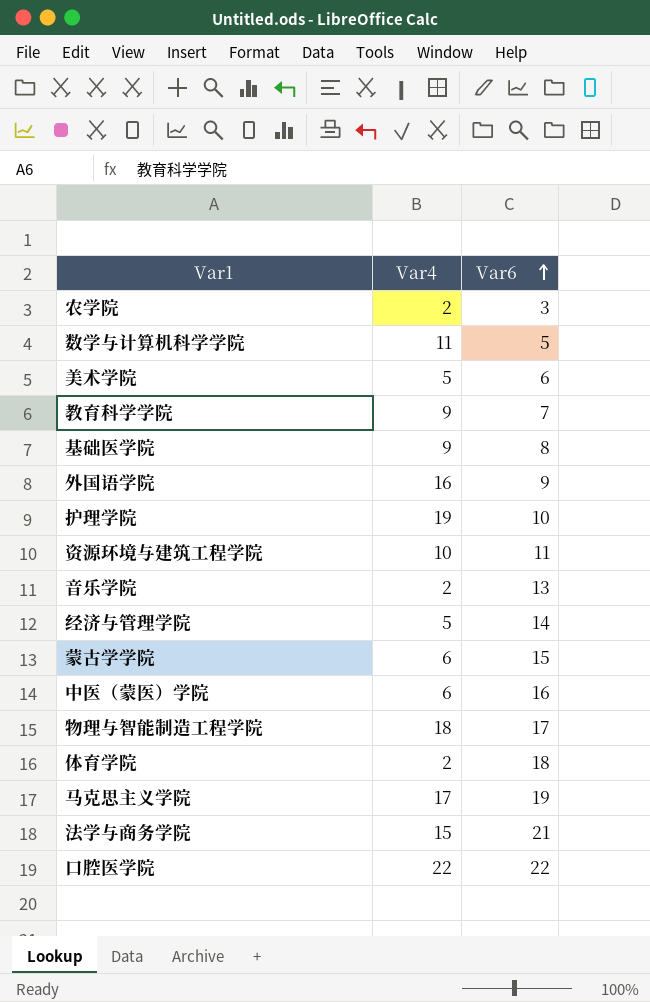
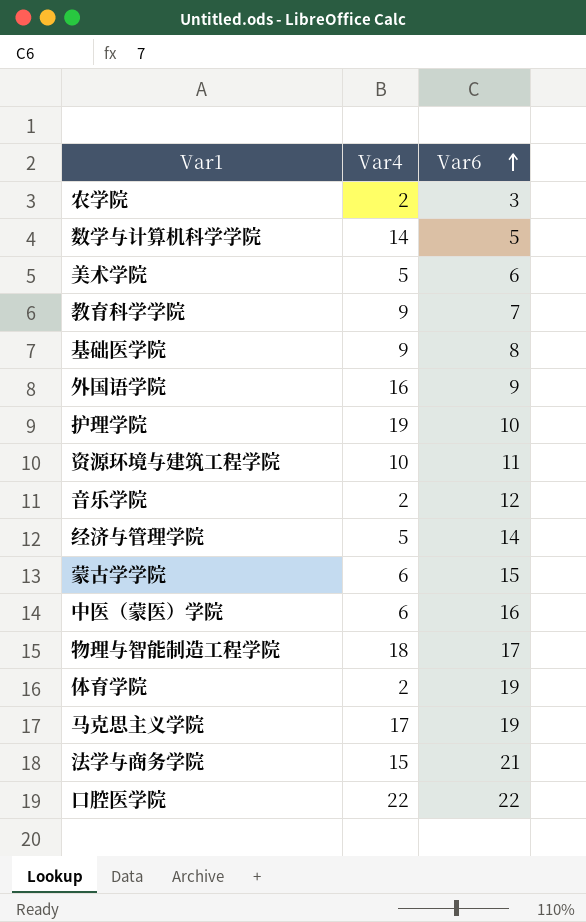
数学与计算机科学学院 | Var4: 11 -> 14
音乐学院 | Var6: 13 -> 12
体育学院 | Var6: 18 -> 19

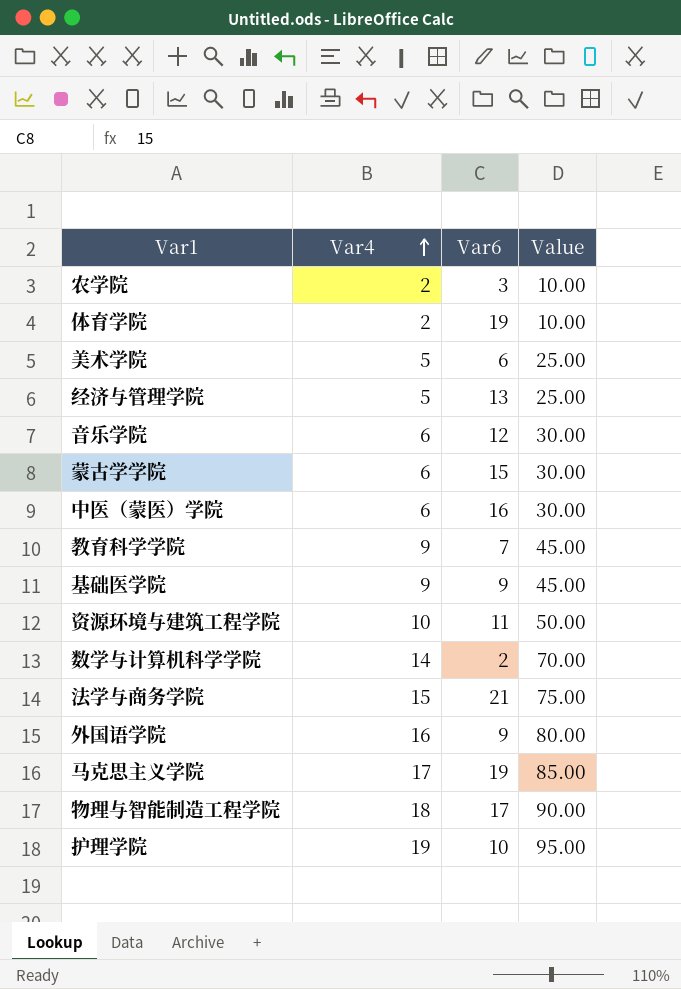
row order: Var6 ascending -> Var4 ascending
column Value | formula: none -> [Var4] * 5
row 口腔医学院: 22 | 22 -> none
经济与管理学院 | Var6: 14 -> 13
音乐学院 | Var4: 2 -> 6
基础医学院 | Var6: 8 -> 9
数学与计算机科学学院 | Var6: 5 -> 2

